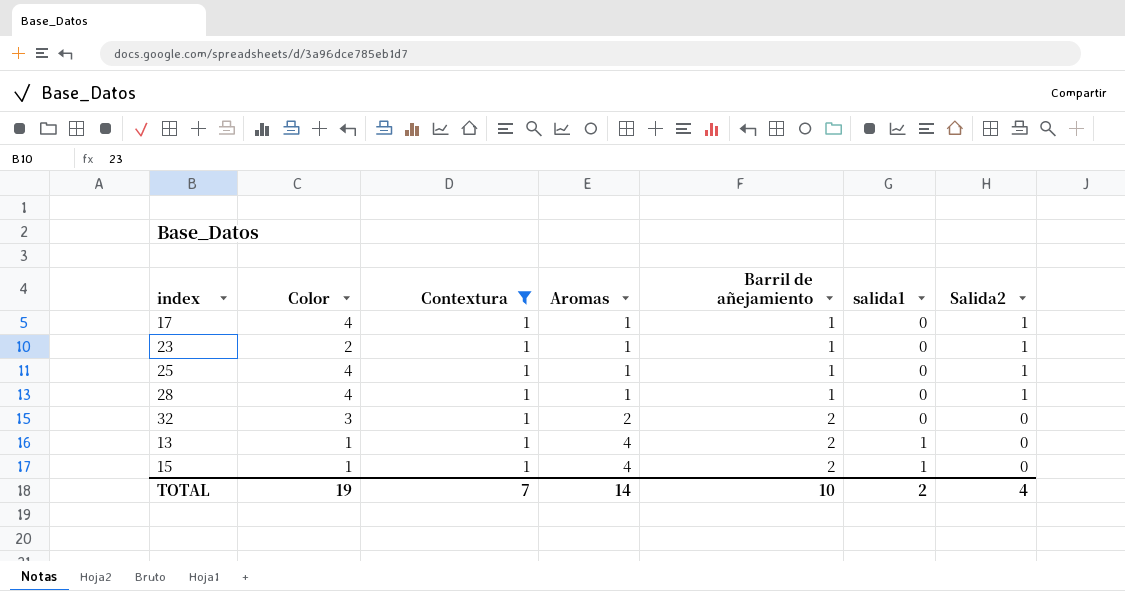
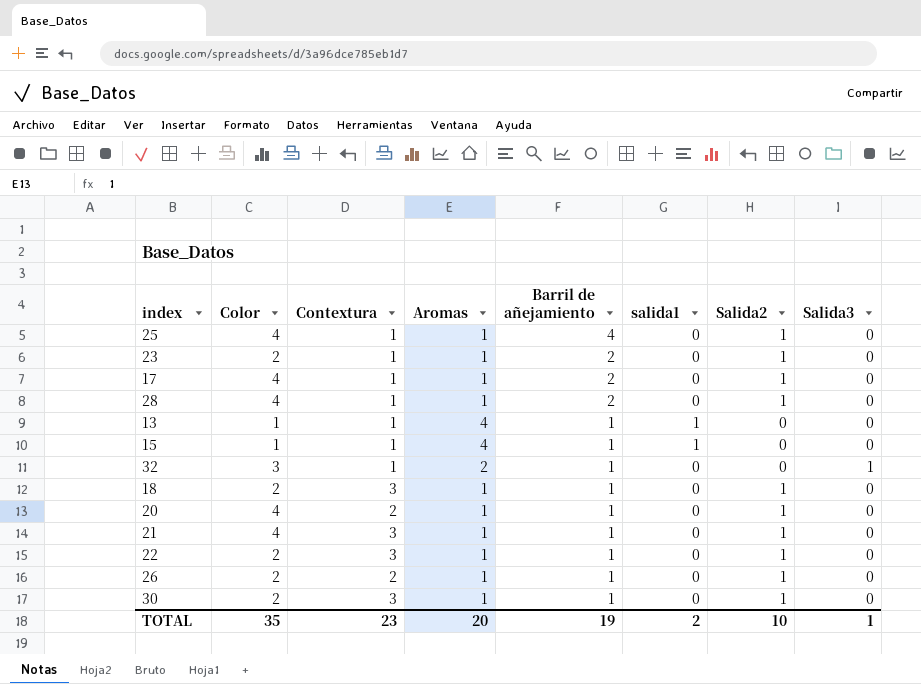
filter: Contextura = 1 -> none
row order: Aromas ascending -> Barril de añejamiento descending
column Salida3 | position: none -> 8
25 | Barril de añejamiento: 1 -> 4
23 | Barril de añejamiento: 1 -> 2
17 | Barril de añejamiento: 1 -> 2
28 | Barril de añejamiento: 1 -> 2
13 | Barril de añejamiento: 2 -> 1
15 | Barril de añejamiento: 2 -> 1
32 | Barril de añejamiento: 2 -> 1
TOTAL | Color: 19 -> 35
TOTAL | Contextura: 7 -> 23
TOTAL | Aromas: 14 -> 20
TOTAL | Barril de añejamiento: 10 -> 19
TOTAL | Salida2: 4 -> 10

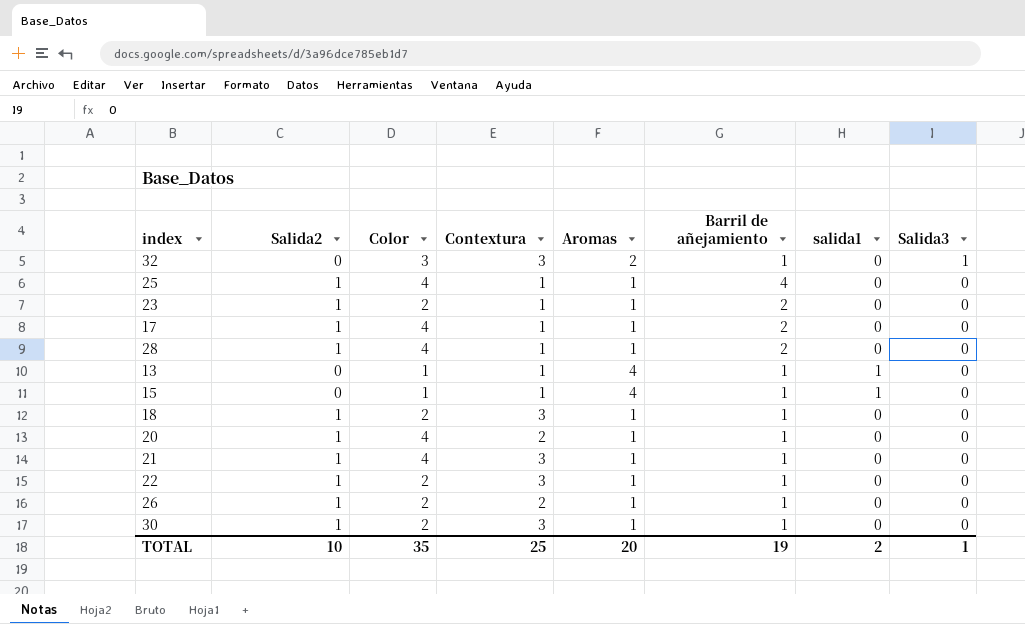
row order: Barril de añejamiento descending -> Salida3 descending
column Salida2 | position: 7 -> 2
32 | Contextura: 1 -> 3
TOTAL | Contextura: 23 -> 25

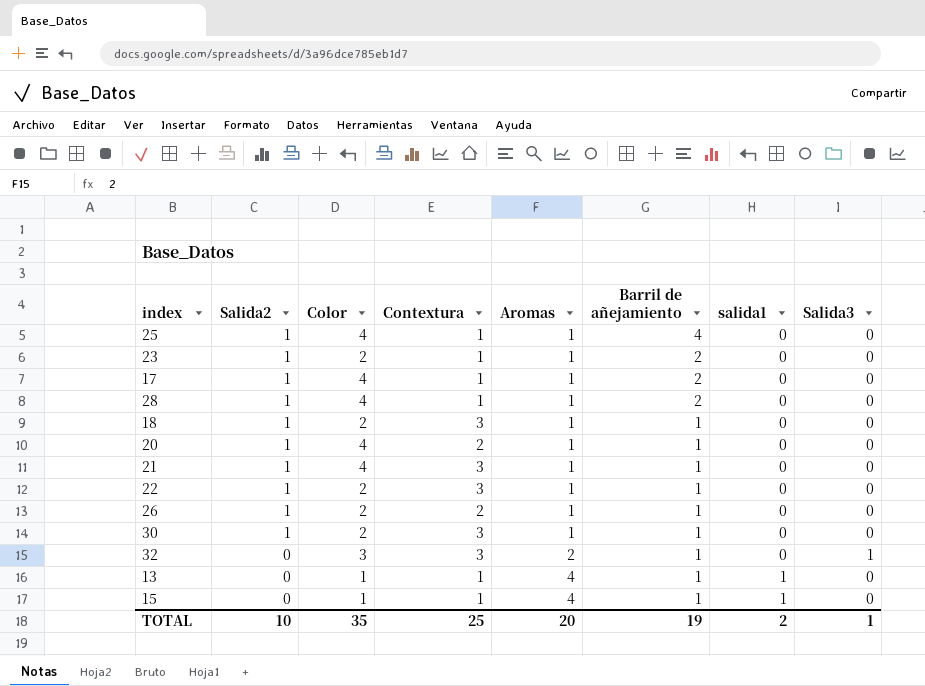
row order: Salida3 descending -> Salida2 descending

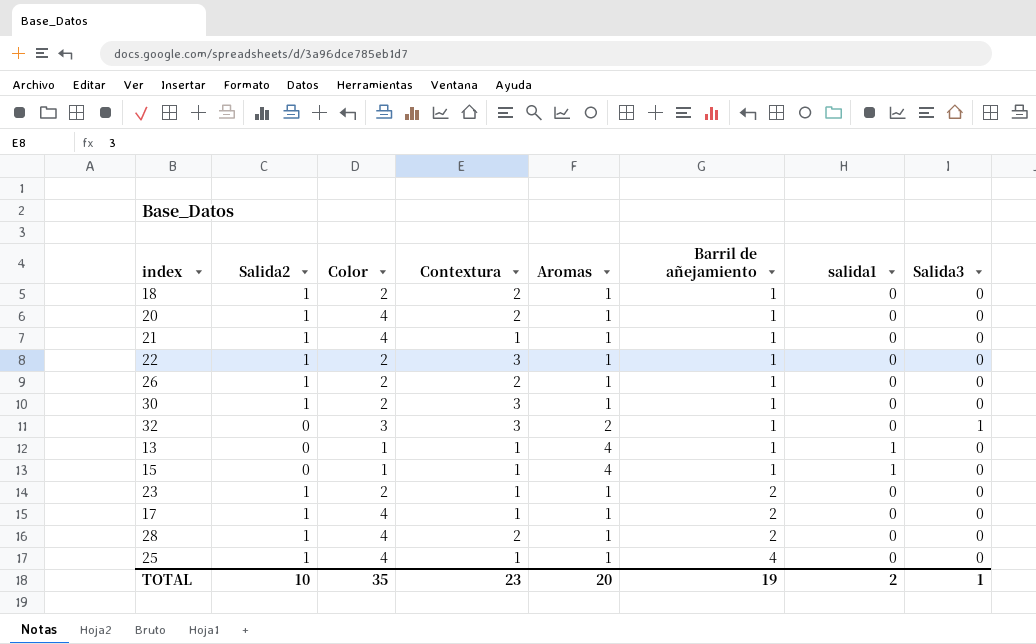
row order: Salida2 descending -> Barril de añejamiento ascending
18 | Contextura: 3 -> 2
21 | Contextura: 3 -> 1
28 | Contextura: 1 -> 2
TOTAL | Contextura: 25 -> 23

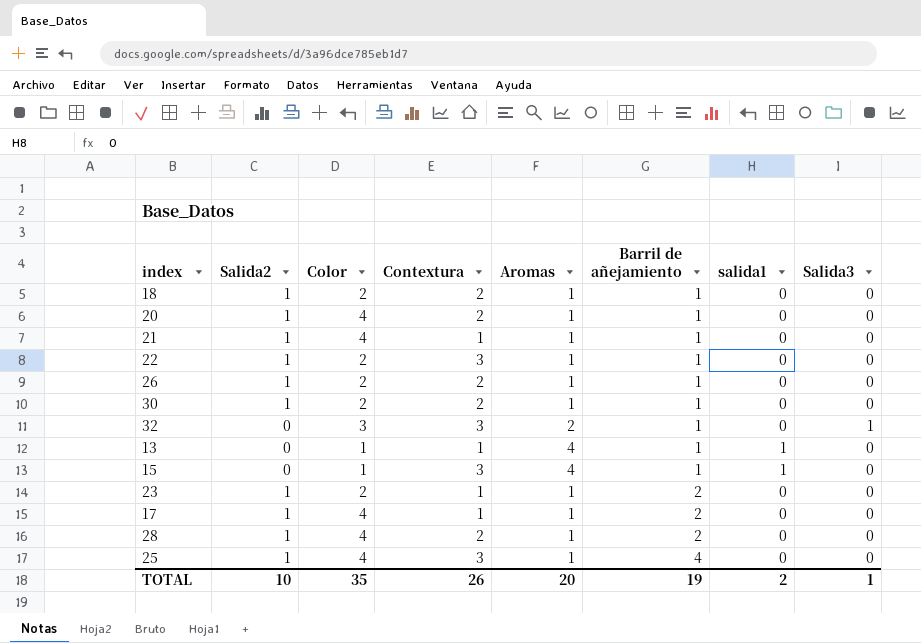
30 | Contextura: 3 -> 2
15 | Contextura: 1 -> 3
25 | Contextura: 1 -> 3
TOTAL | Contextura: 23 -> 26

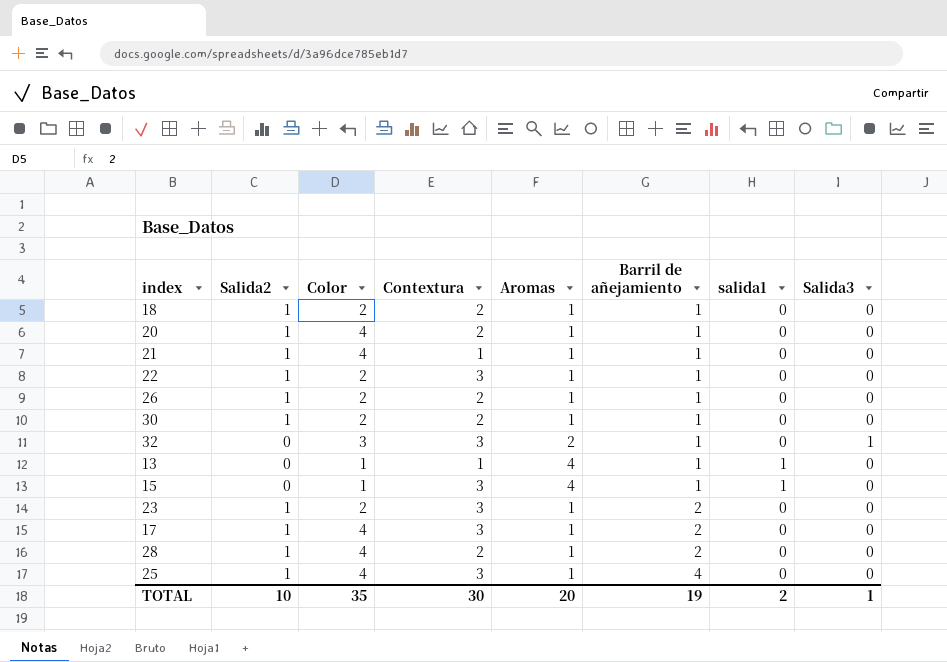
23 | Contextura: 1 -> 3
17 | Contextura: 1 -> 3
TOTAL | Contextura: 26 -> 30

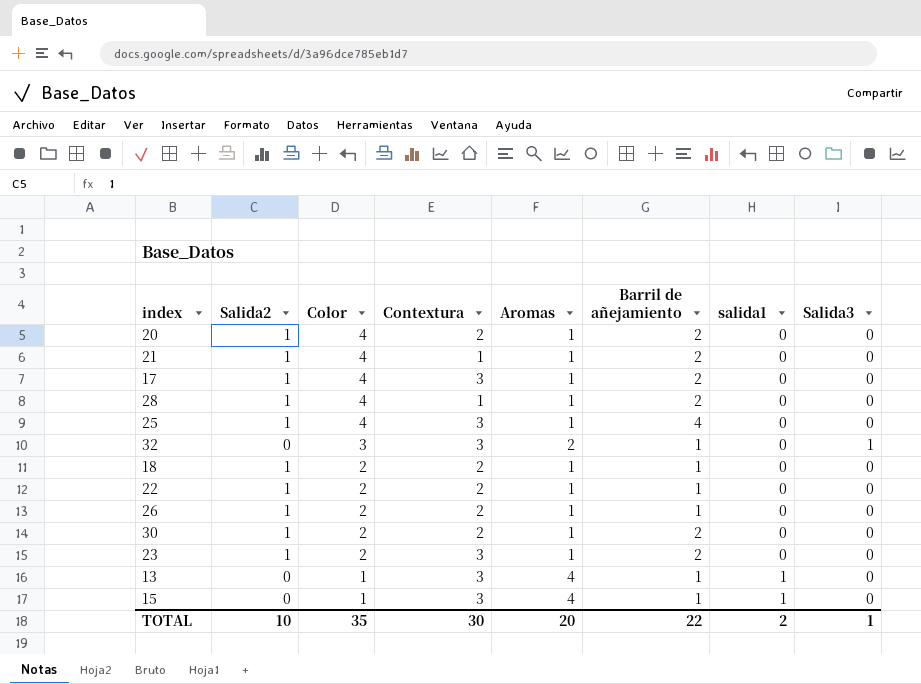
row order: Barril de añejamiento ascending -> Color descending
20 | Barril de añejamiento: 1 -> 2
21 | Barril de añejamiento: 1 -> 2
28 | Contextura: 2 -> 1
22 | Contextura: 3 -> 2
30 | Barril de añejamiento: 1 -> 2
13 | Contextura: 1 -> 3
TOTAL | Barril de añejamiento: 19 -> 22

